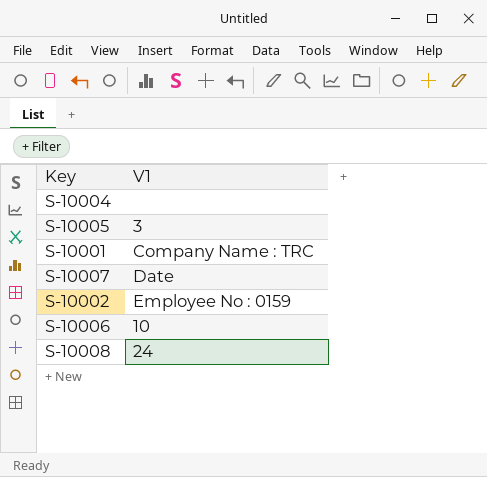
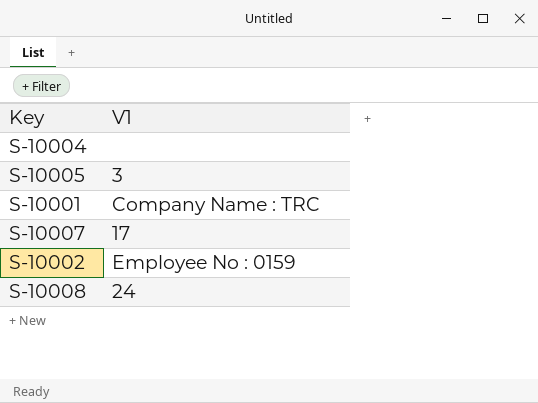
row S-10006: 10 -> none
S-10007 | V1: Date -> 17

